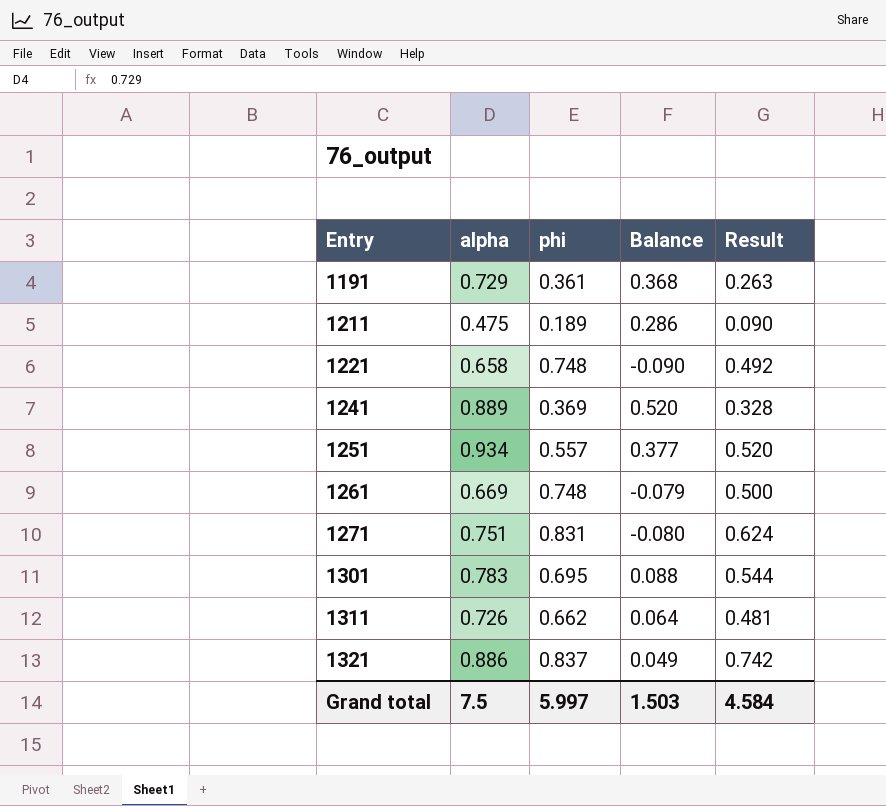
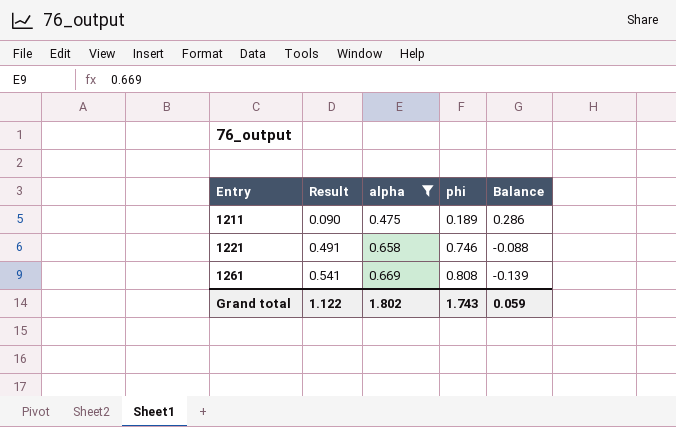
filter: none -> alpha <= 0.669
column Result | position: 5 -> 2
1221 | Result: 0.492 -> 0.491
1221 | phi: 0.748 -> 0.746
1221 | Balance: -0.090 -> -0.088
1261 | Result: 0.500 -> 0.541
1261 | phi: 0.748 -> 0.808
1261 | Balance: -0.079 -> -0.139
Grand total | Result: 4.584 -> 1.122
Grand total | alpha: 7.5 -> 1.802
Grand total | phi: 5.997 -> 1.743
Grand total | Balance: 1.503 -> 0.059

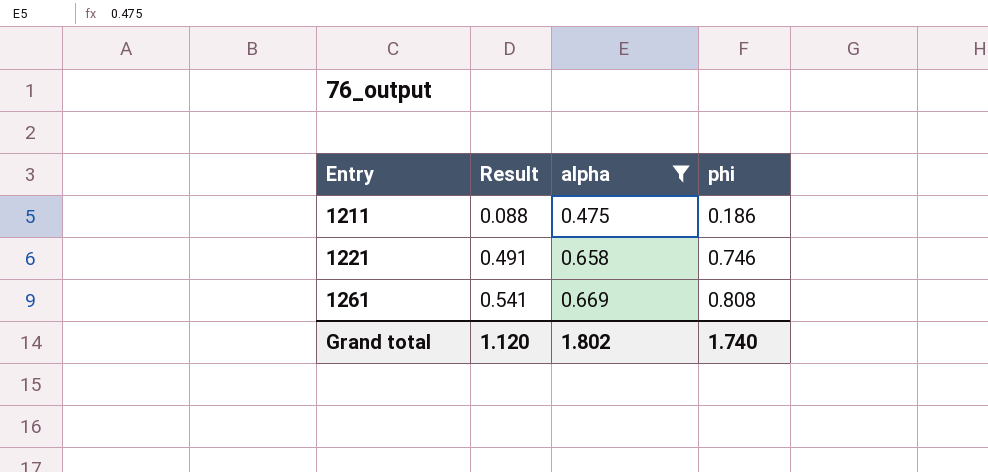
column Balance | formula: [alpha] - [phi] -> none
1211 | Result: 0.090 -> 0.088
1211 | phi: 0.189 -> 0.186
Grand total | Result: 1.122 -> 1.120
Grand total | phi: 1.743 -> 1.740

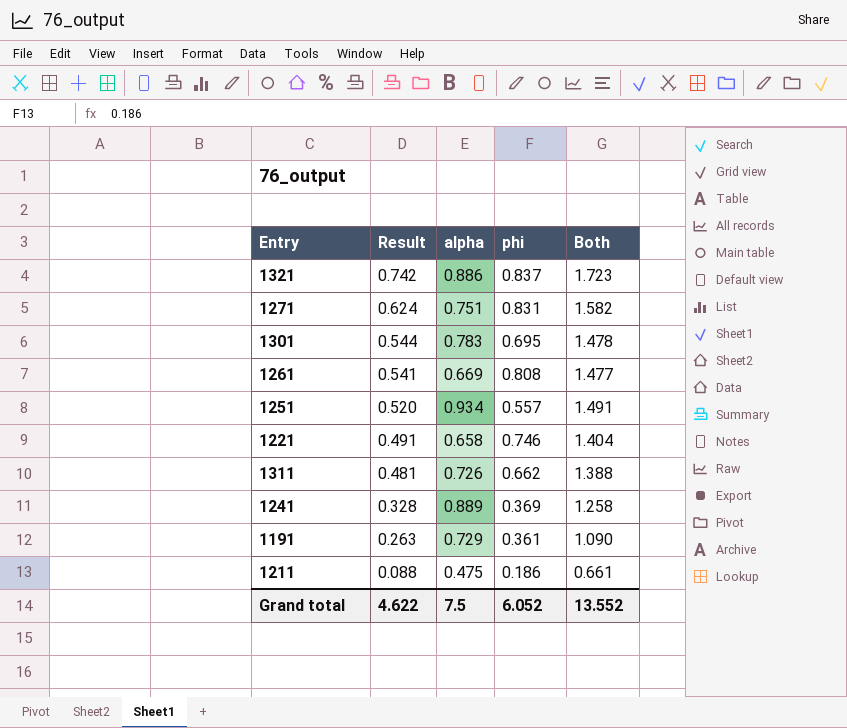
filter: alpha <= 0.669 -> none
row order: Entry ascending -> Result descending
column Both | formula: none -> [alpha] + [phi]
Grand total | Result: 1.120 -> 4.622
Grand total | alpha: 1.802 -> 7.5
Grand total | phi: 1.740 -> 6.052

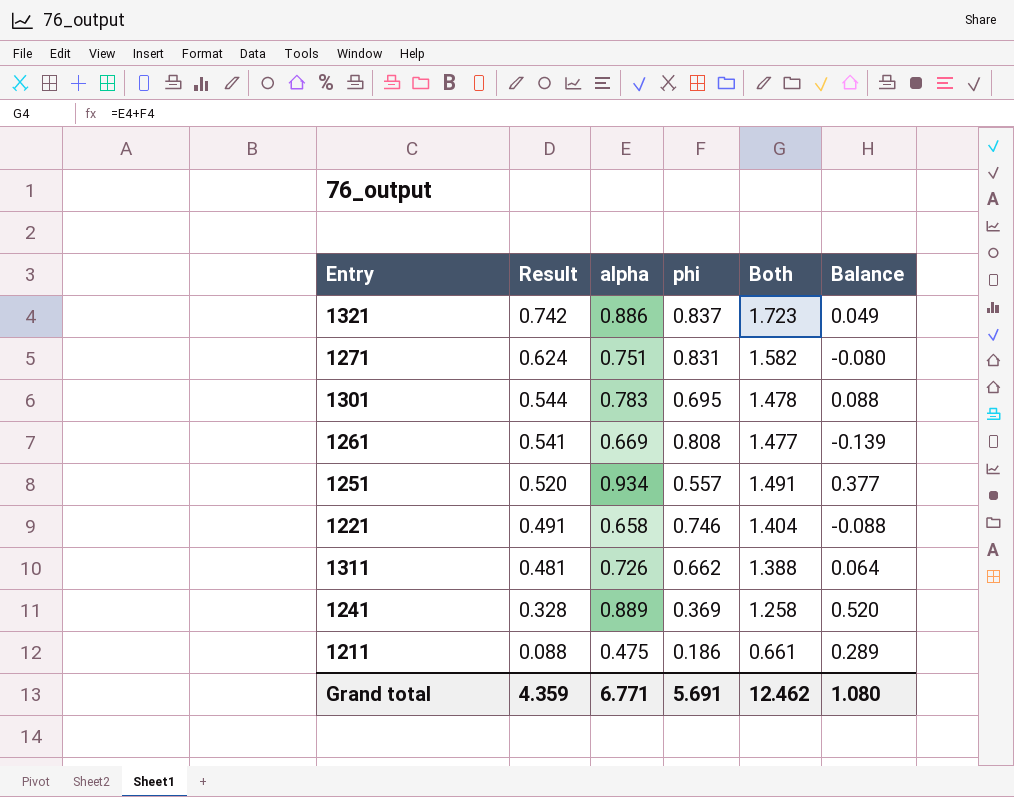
column Balance | formula: none -> [alpha] - [phi]
row 1191: 0.263 | 0.729 | 0.361 | 1.090 -> none
Grand total | Result: 4.622 -> 4.359
Grand total | alpha: 7.5 -> 6.771
Grand total | phi: 6.052 -> 5.691
Grand total | Both: 13.552 -> 12.462

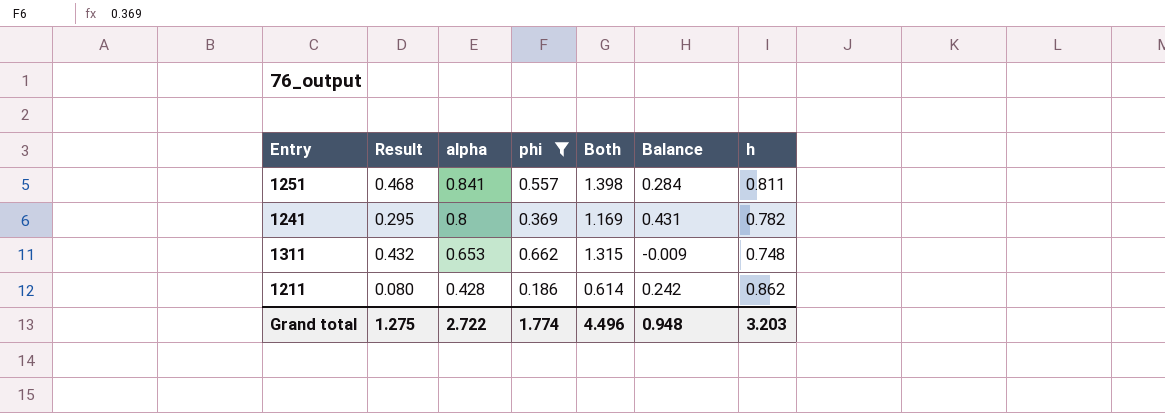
filter: none -> phi <= 0.662
row order: Result descending -> alpha descending
column h | position: none -> 7
1251 | Result: 0.520 -> 0.468
1251 | alpha: 0.934 -> 0.841
1251 | Both: 1.491 -> 1.398
1251 | Balance: 0.377 -> 0.284
1241 | Result: 0.328 -> 0.295
1241 | alpha: 0.889 -> 0.8
1241 | Both: 1.258 -> 1.169
1241 | Balance: 0.520 -> 0.431
1311 | Result: 0.481 -> 0.432
1311 | alpha: 0.726 -> 0.653
1311 | Both: 1.388 -> 1.315
1311 | Balance: 0.064 -> -0.009
1211 | Result: 0.088 -> 0.080
1211 | alpha: 0.475 -> 0.428
1211 | Both: 0.661 -> 0.614
1211 | Balance: 0.289 -> 0.242
Grand total | Result: 4.359 -> 1.275
Grand total | alpha: 6.771 -> 2.722
Grand total | phi: 5.691 -> 1.774
Grand total | Both: 12.462 -> 4.496
Grand total | Balance: 1.080 -> 0.948

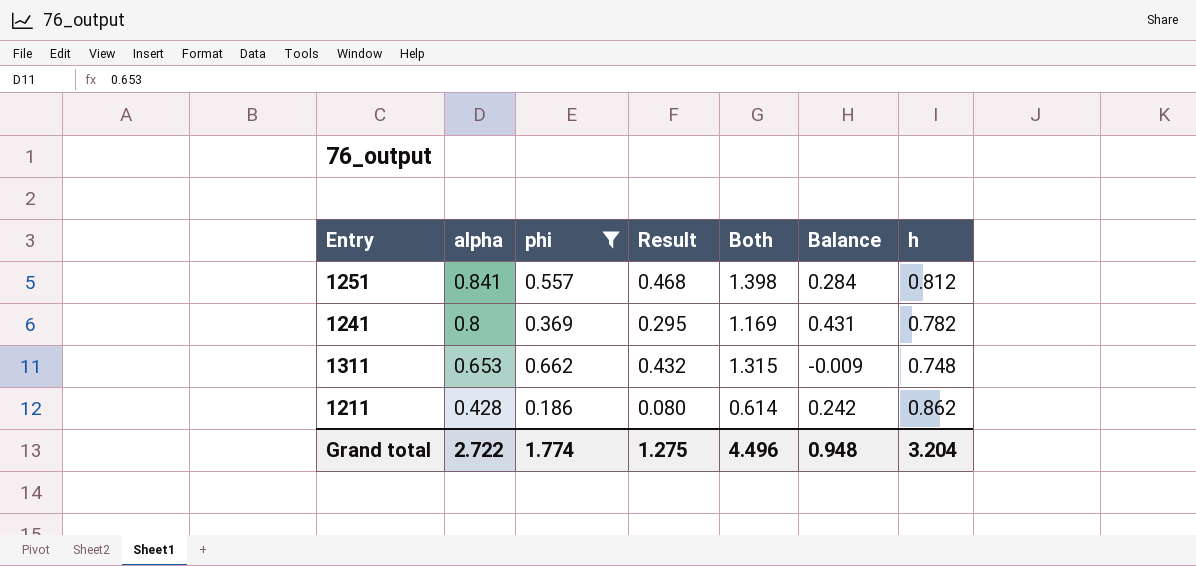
column Result | position: 2 -> 4
1251 | h: 0.811 -> 0.812
Grand total | h: 3.203 -> 3.204

